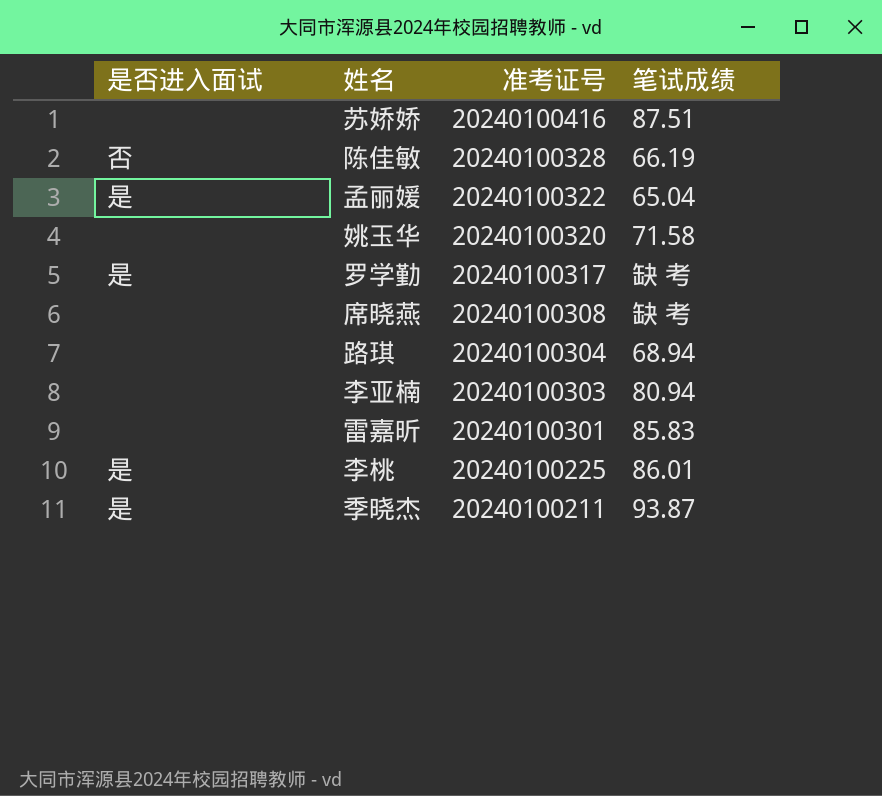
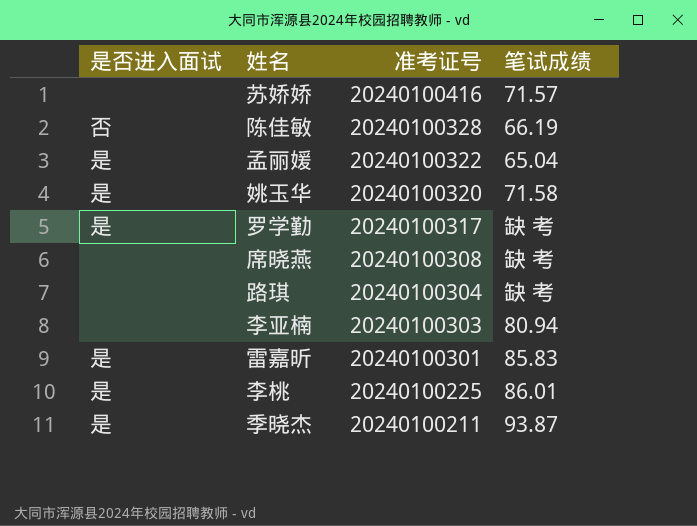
苏娇娇 | 笔试成绩: 87.51 -> 71.57
姚玉华 | 是否进入面试: none -> 是
路琪 | 笔试成绩: 68.94 -> 缺 考
雷嘉昕 | 是否进入面试: none -> 是

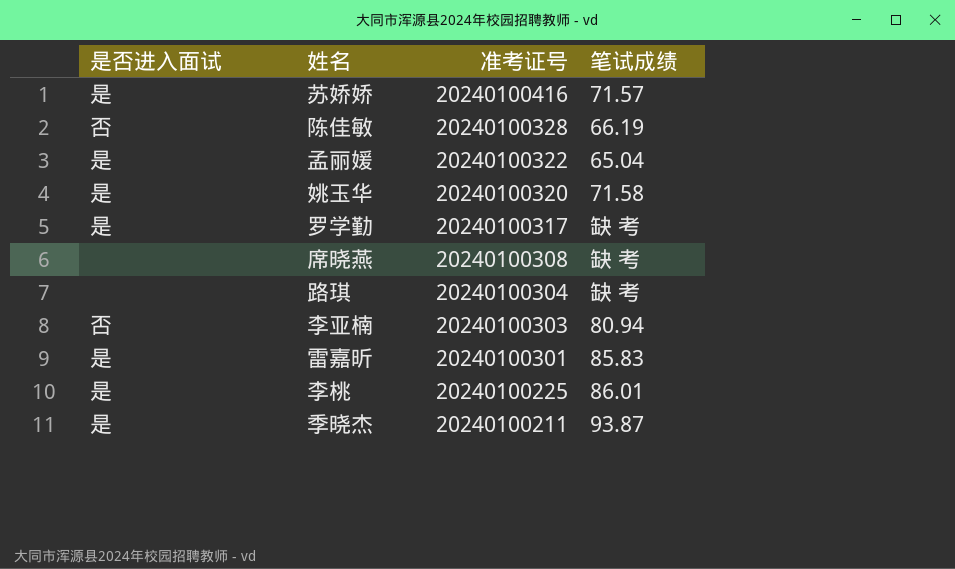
苏娇娇 | 是否进入面试: none -> 是
李亚楠 | 是否进入面试: none -> 否

